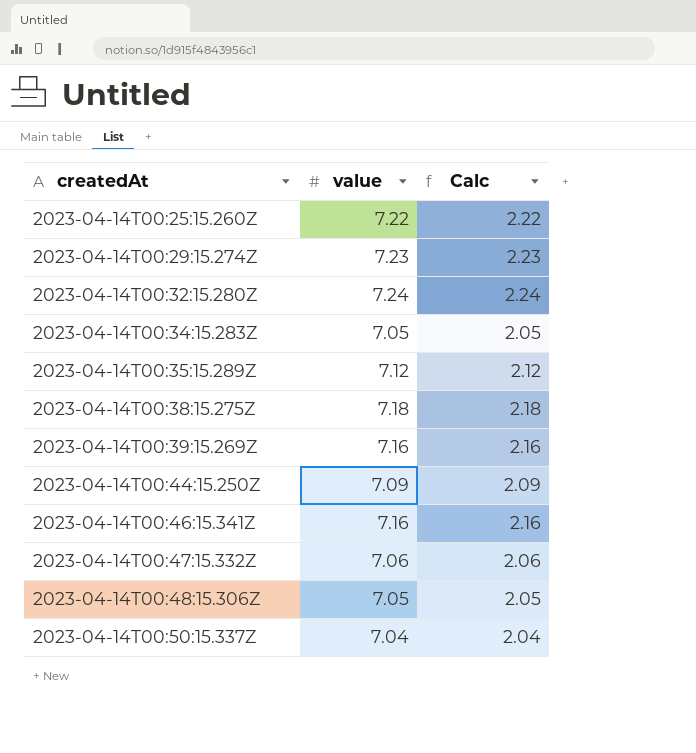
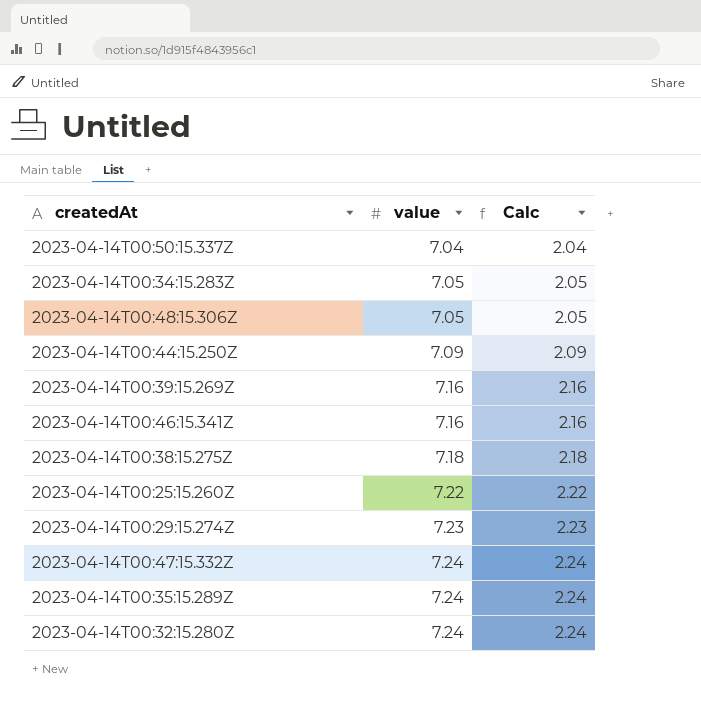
row order: createdAt ascending -> value ascending
2023-04-14T00:47:15.332Z | value: 7.06 -> 7.24
2023-04-14T00:47:15.332Z | Calc: 2.06 -> 2.24
2023-04-14T00:35:15.289Z | value: 7.12 -> 7.24
2023-04-14T00:35:15.289Z | Calc: 2.12 -> 2.24

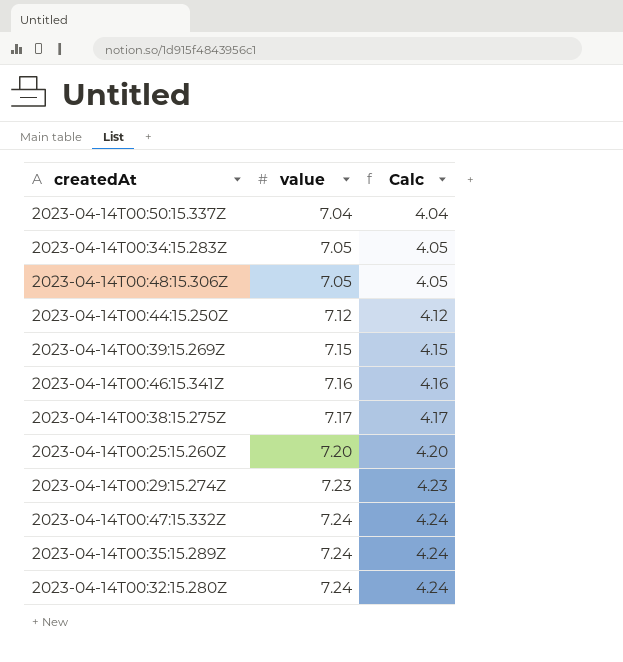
column Calc | formula: [value] - 5 -> [value] - 3
2023-04-14T00:44:15.250Z | value: 7.09 -> 7.12
2023-04-14T00:39:15.269Z | value: 7.16 -> 7.15
2023-04-14T00:38:15.275Z | value: 7.18 -> 7.17
2023-04-14T00:25:15.260Z | value: 7.22 -> 7.20

